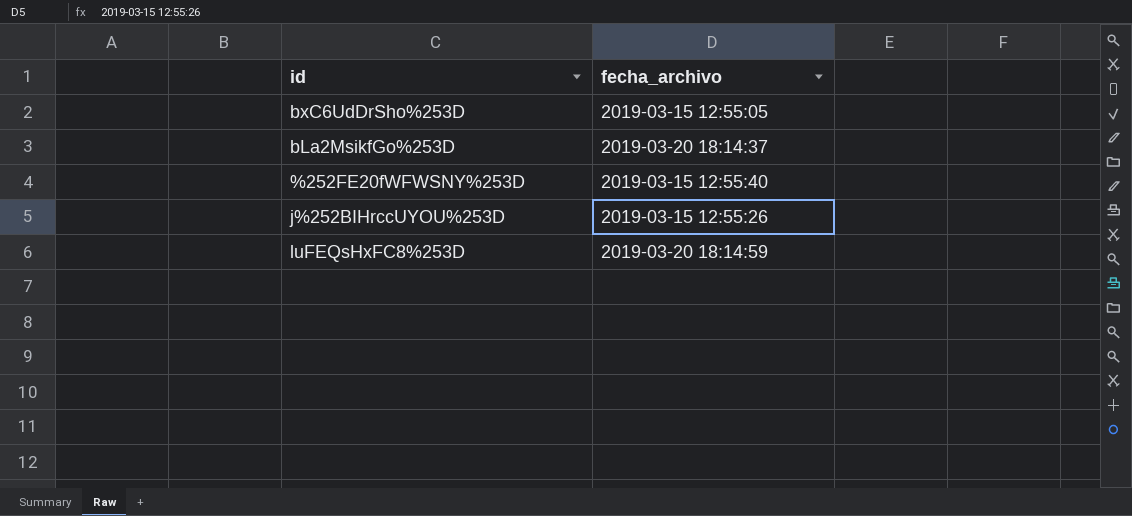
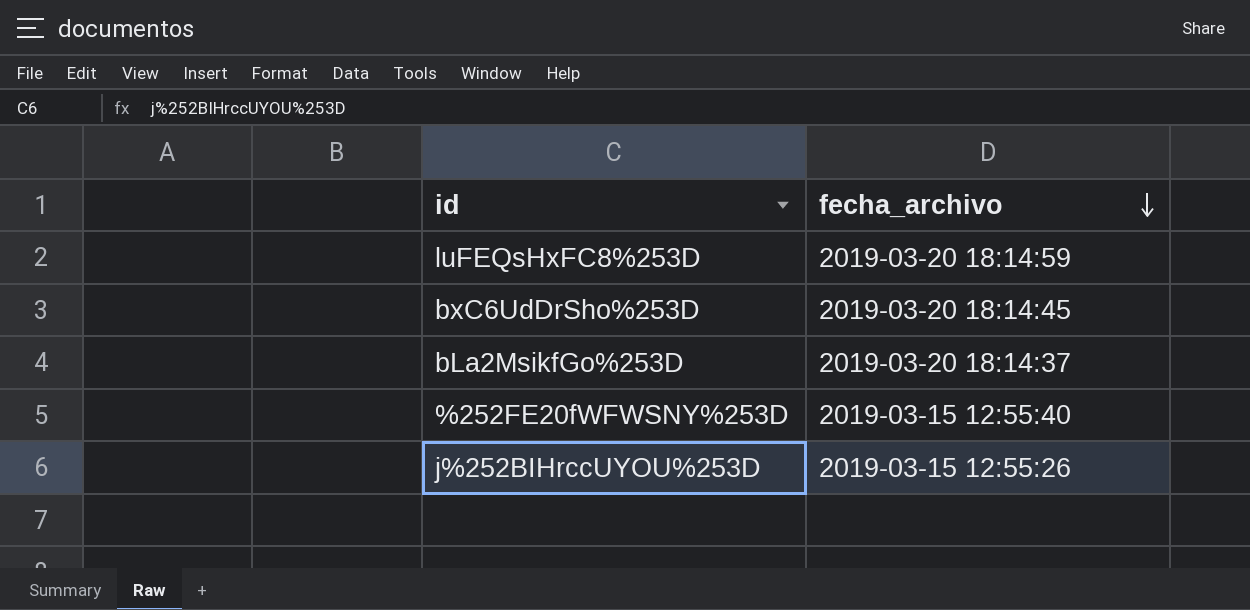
row order: none -> fecha_archivo descending
bxC6UdDrSho%253D | fecha_archivo: 2019-03-15 12:55:05 -> 2019-03-20 18:14:45

